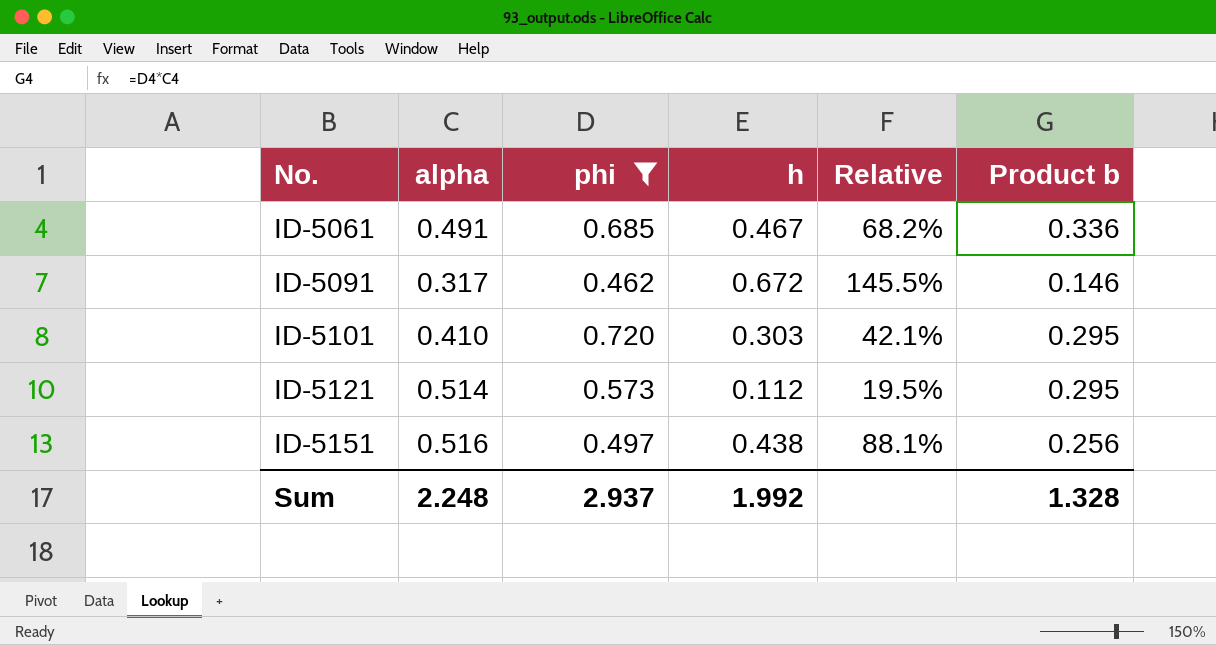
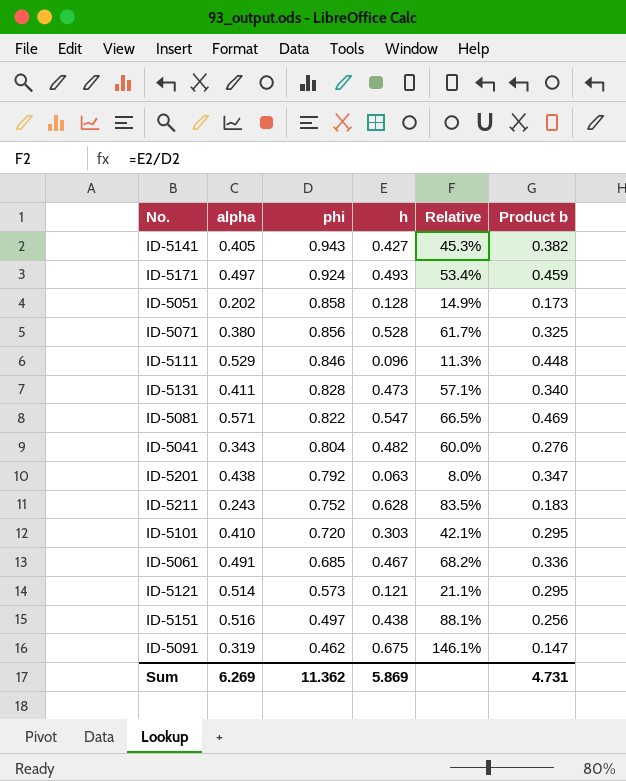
filter: phi <= 0.720 -> none
row order: No. ascending -> phi descending
ID-5121 | h: 0.112 -> 0.121
ID-5121 | Relative: 19.5% -> 21.1%
ID-5091 | alpha: 0.317 -> 0.319
ID-5091 | h: 0.672 -> 0.675
ID-5091 | Relative: 145.5% -> 146.1%
ID-5091 | Product b: 0.146 -> 0.147
Sum | alpha: 2.248 -> 6.269
Sum | phi: 2.937 -> 11.362
Sum | h: 1.992 -> 5.869
Sum | Product b: 1.328 -> 4.731

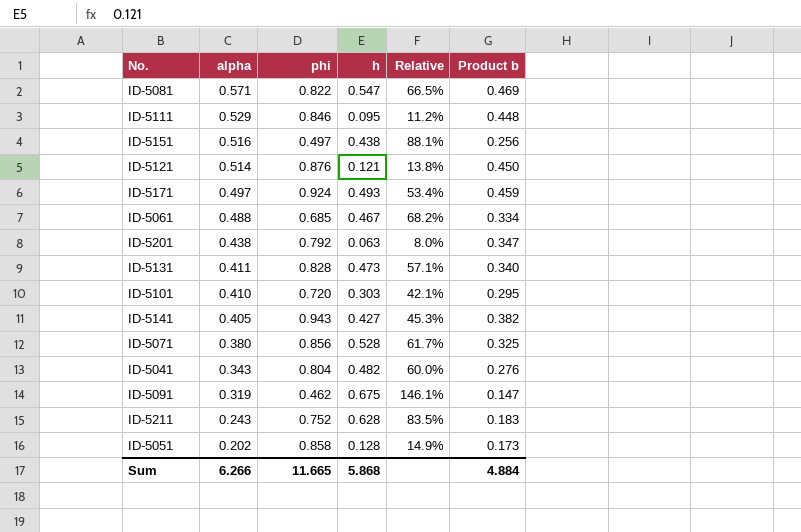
row order: phi descending -> alpha descending
ID-5111 | h: 0.096 -> 0.095
ID-5111 | Relative: 11.3% -> 11.2%
ID-5121 | phi: 0.573 -> 0.876
ID-5121 | Relative: 21.1% -> 13.8%
ID-5121 | Product b: 0.295 -> 0.450
ID-5061 | alpha: 0.491 -> 0.488
ID-5061 | Product b: 0.336 -> 0.334
Sum | alpha: 6.269 -> 6.266
Sum | phi: 11.362 -> 11.665
Sum | h: 5.869 -> 5.868
Sum | Product b: 4.731 -> 4.884

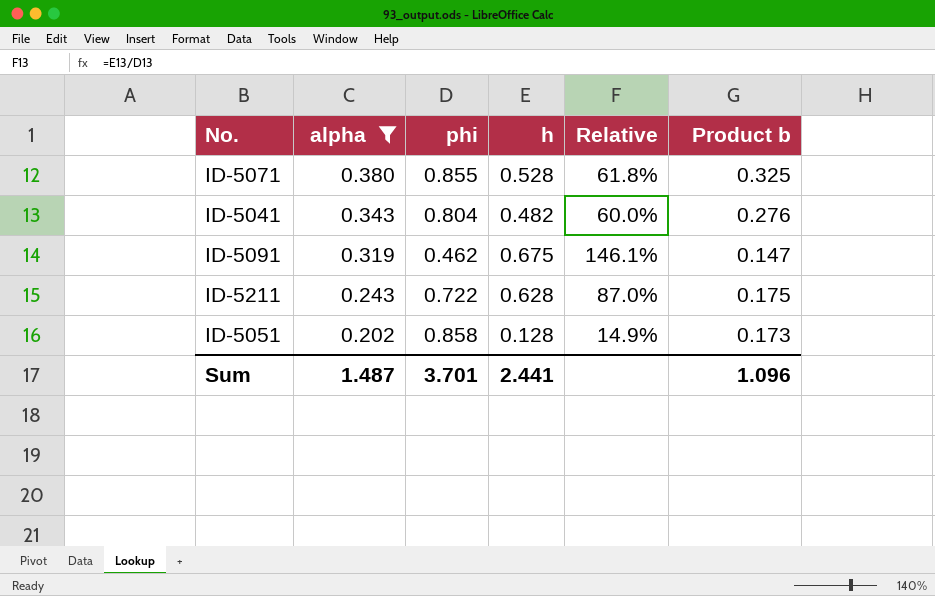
filter: none -> alpha <= 0.380
ID-5071 | phi: 0.856 -> 0.855
ID-5071 | Relative: 61.7% -> 61.8%
ID-5211 | phi: 0.752 -> 0.722
ID-5211 | Relative: 83.5% -> 87.0%
ID-5211 | Product b: 0.183 -> 0.175
Sum | alpha: 6.266 -> 1.487
Sum | phi: 11.665 -> 3.701
Sum | h: 5.868 -> 2.441
Sum | Product b: 4.884 -> 1.096

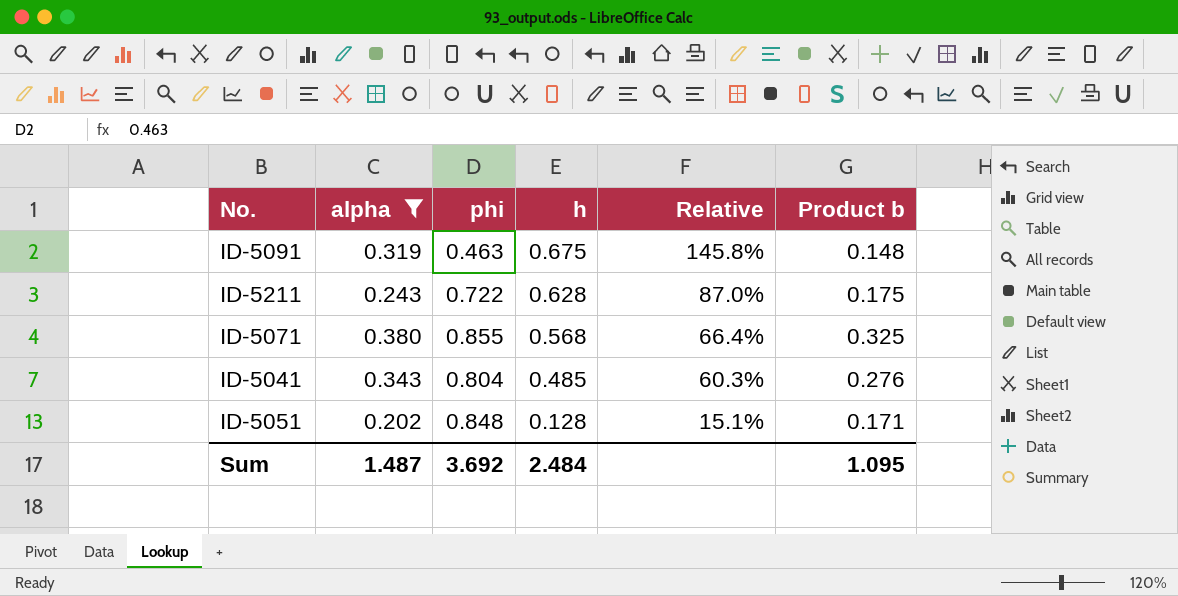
row order: alpha descending -> h descending
ID-5091 | phi: 0.462 -> 0.463
ID-5091 | Relative: 146.1% -> 145.8%
ID-5091 | Product b: 0.147 -> 0.148
ID-5071 | h: 0.528 -> 0.568
ID-5071 | Relative: 61.8% -> 66.4%
ID-5041 | h: 0.482 -> 0.485
ID-5041 | Relative: 60.0% -> 60.3%
ID-5051 | phi: 0.858 -> 0.848
ID-5051 | Relative: 14.9% -> 15.1%
ID-5051 | Product b: 0.173 -> 0.171
Sum | phi: 3.701 -> 3.692
Sum | h: 2.441 -> 2.484
Sum | Product b: 1.096 -> 1.095

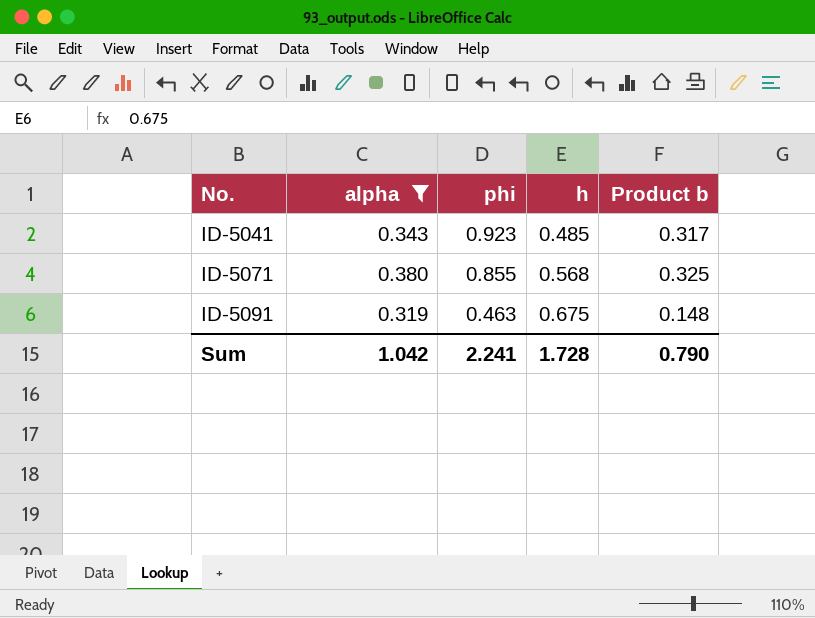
row order: h descending -> No. ascending
column Relative | formula: [h] / [phi] -> none
row ID-5211: 0.243 | 0.722 | 0.628 | 87.0% | 0.175 -> none
row ID-5051: 0.202 | 0.848 | 0.128 | 15.1% | 0.171 -> none
ID-5041 | phi: 0.804 -> 0.923
ID-5041 | Product b: 0.276 -> 0.317
Sum | alpha: 1.487 -> 1.042
Sum | phi: 3.692 -> 2.241
Sum | h: 2.484 -> 1.728
Sum | Product b: 1.095 -> 0.790

